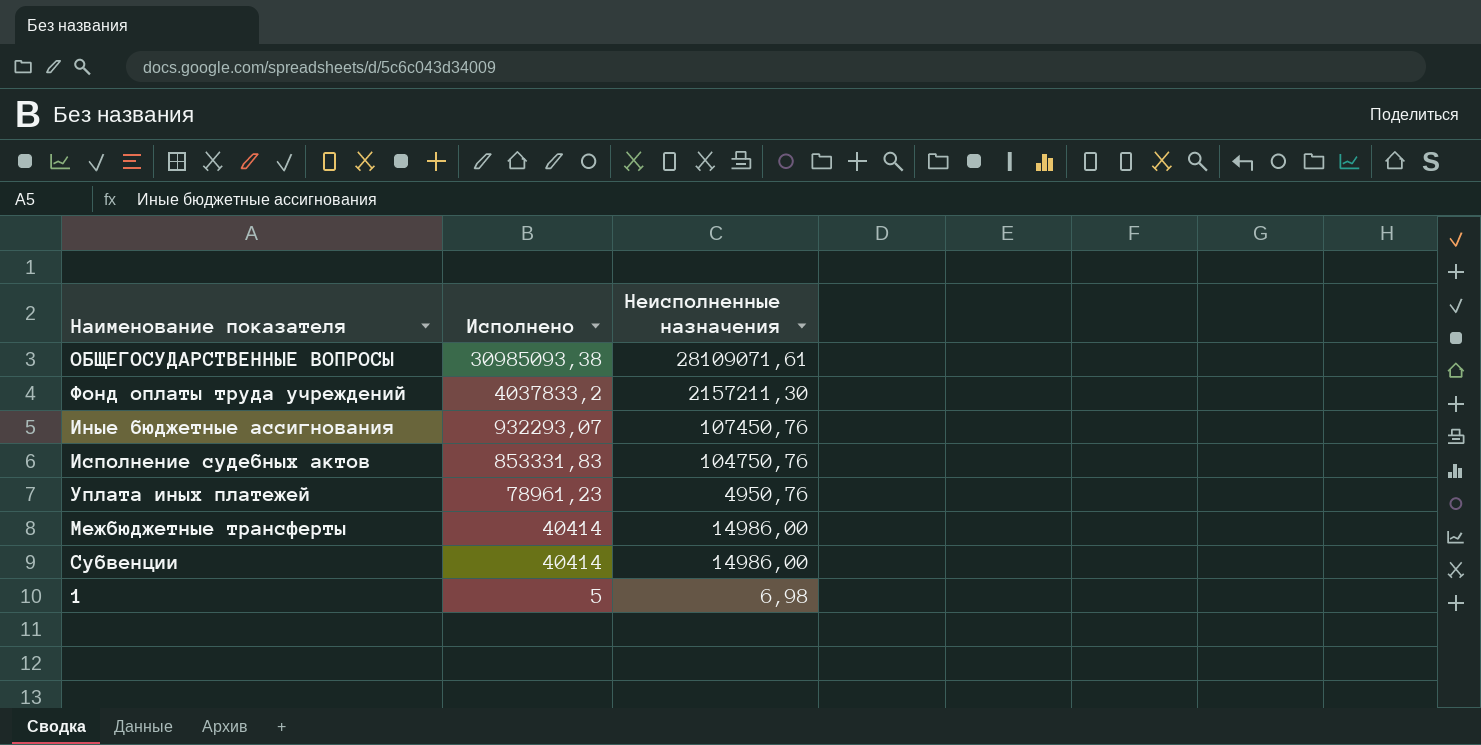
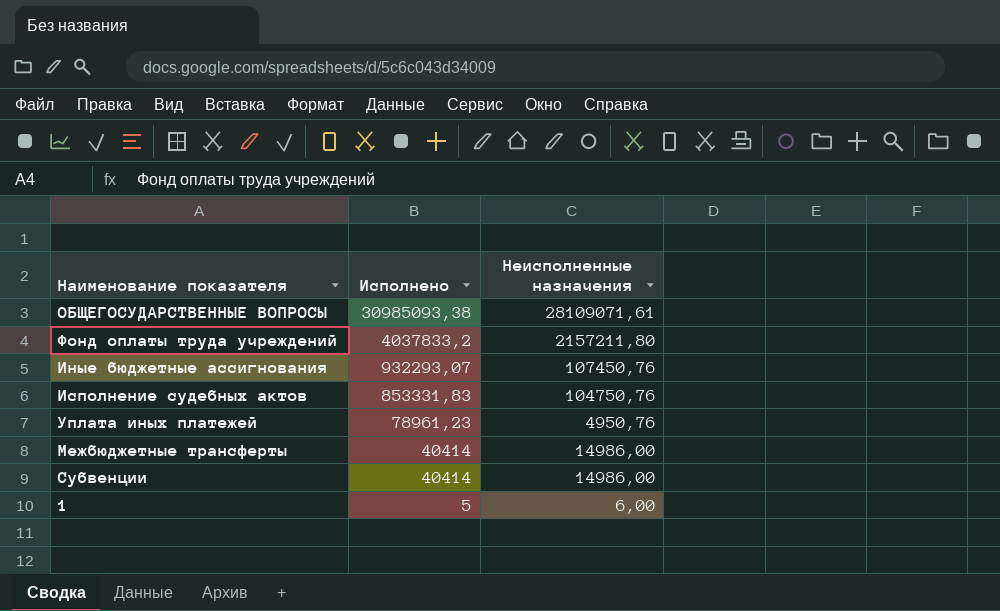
Фонд оплаты труда учреждений | Неисполненные назначения: 2157211,30 -> 2157211,80
1 | Неисполненные назначения: 6,98 -> 6,00

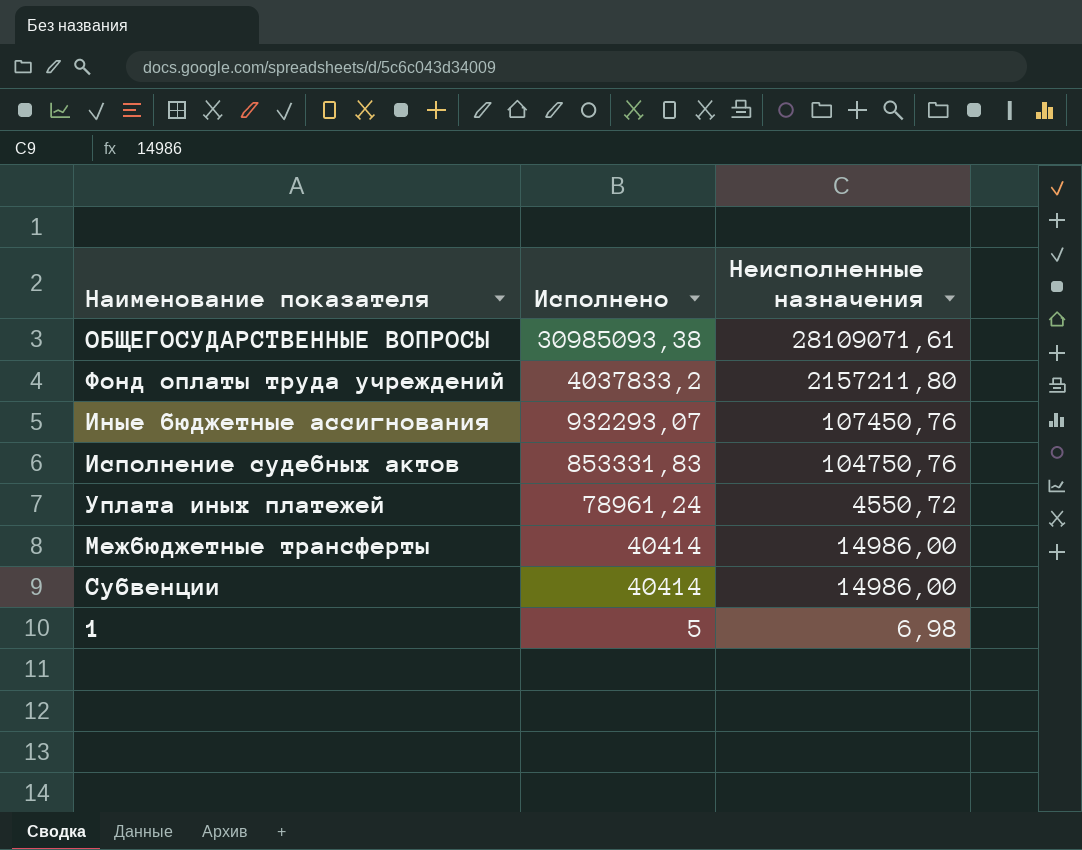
Уплата иных платежей | Исполнено: 78961,23 -> 78961,24
Уплата иных платежей | Неисполненные назначения: 4950,76 -> 4550,72
1 | Неисполненные назначения: 6,00 -> 6,98

